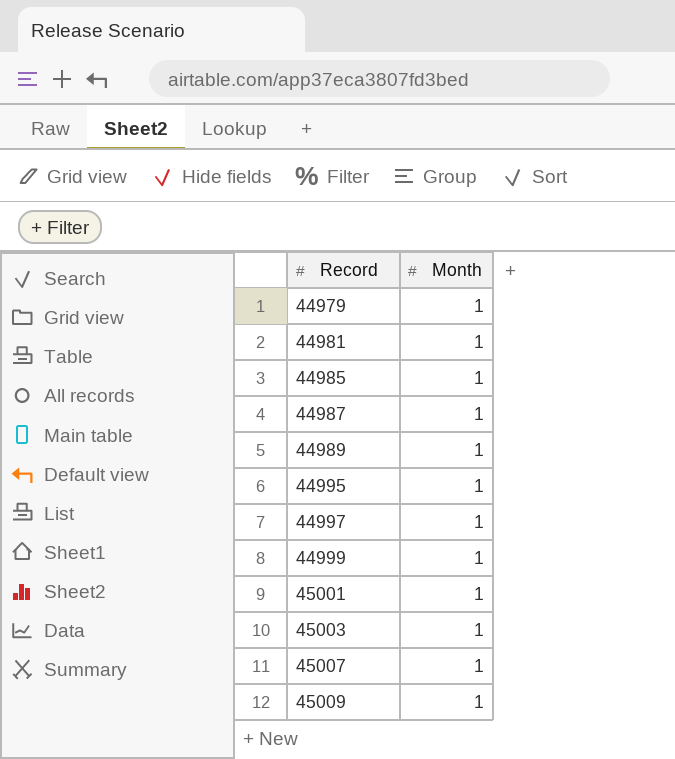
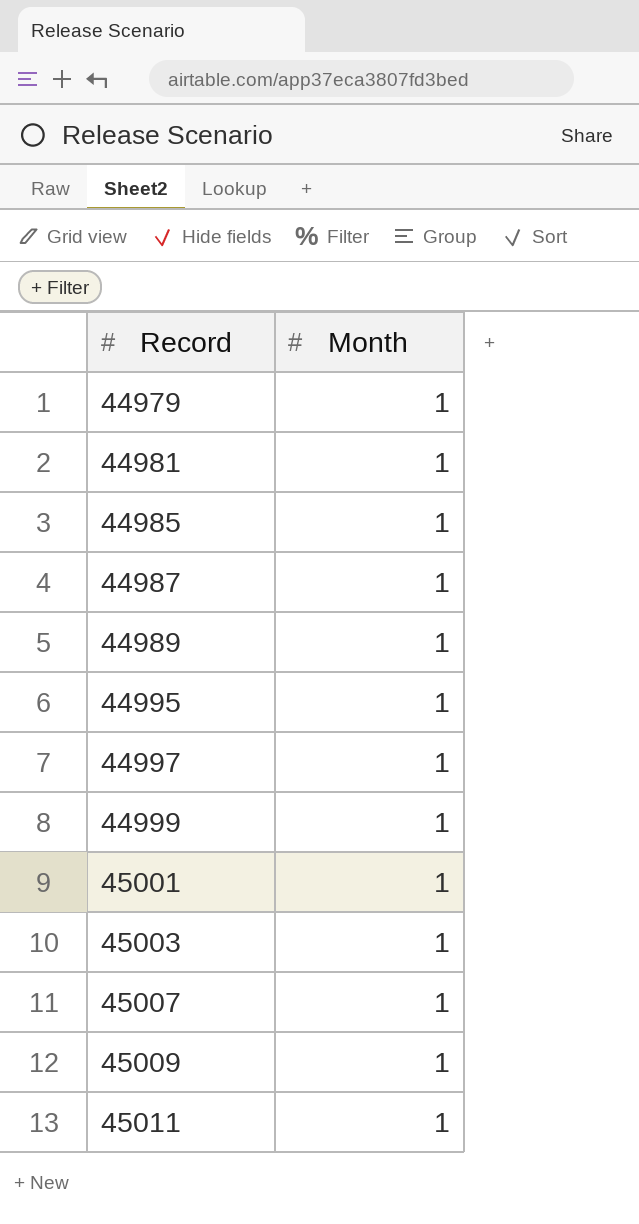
row 45011: none -> 1

